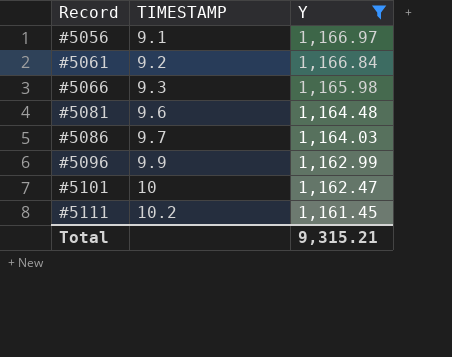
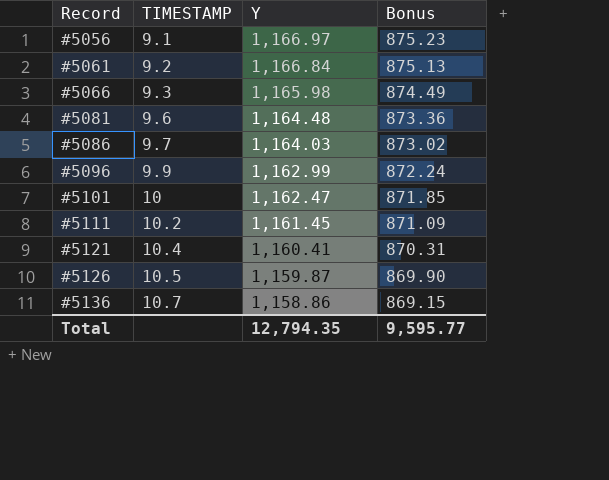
filter: Y >= 1,161.45 -> none
column Bonus | formula: none -> [Y] * 0.75
Total | Y: 9,315.21 -> 12,794.35

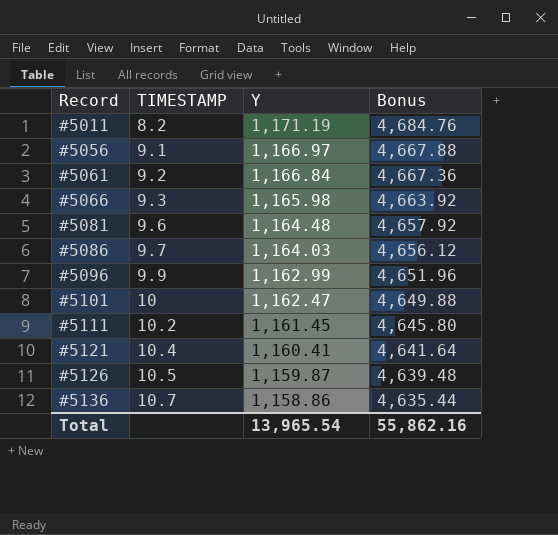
column Bonus | formula: [Y] * 0.75 -> [Y] * 4
row #5011: none -> 8.2 | 1,171.19 | 4,684.76
Total | Y: 12,794.35 -> 13,965.54
Total | Bonus: 9,595.77 -> 55,862.16

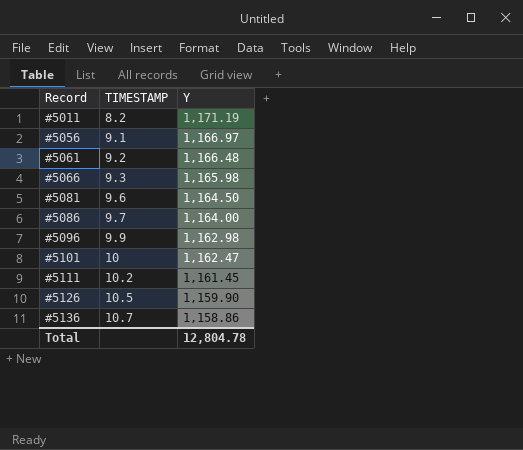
column Bonus | formula: [Y] * 4 -> none
row #5121: 10.4 | 1,160.41 | 4,641.64 -> none
#5061 | Y: 1,166.84 -> 1,166.48
#5081 | Y: 1,164.48 -> 1,164.50
#5086 | Y: 1,164.03 -> 1,164.00
#5096 | Y: 1,162.99 -> 1,162.98
#5126 | Y: 1,159.87 -> 1,159.90
Total | Y: 13,965.54 -> 12,804.78

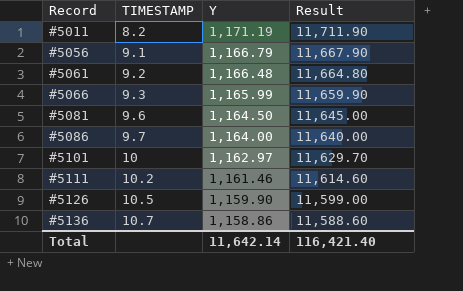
column Result | formula: none -> [Y] * 10
row #5096: 9.9 | 1,162.98 -> none
#5056 | Y: 1,166.97 -> 1,166.79
#5066 | Y: 1,165.98 -> 1,165.99
#5101 | Y: 1,162.47 -> 1,162.97
#5111 | Y: 1,161.45 -> 1,161.46
Total | Y: 12,804.78 -> 11,642.14

